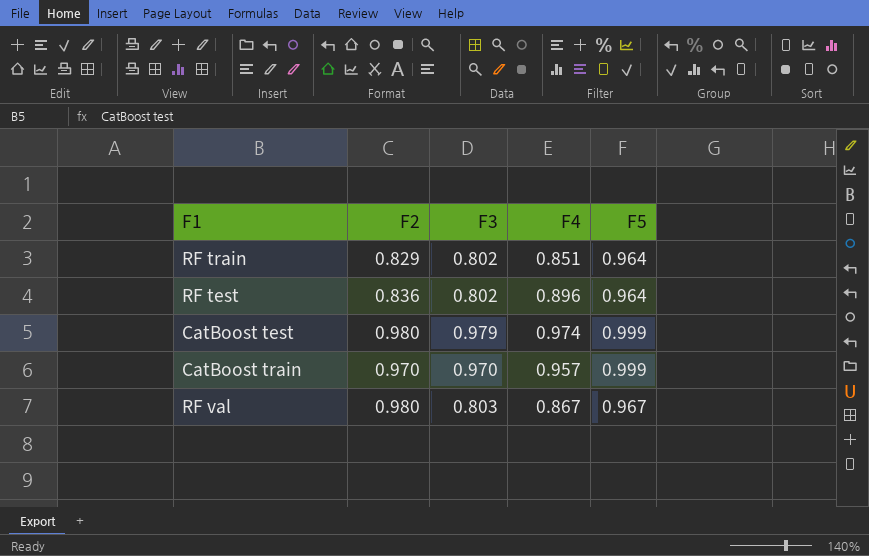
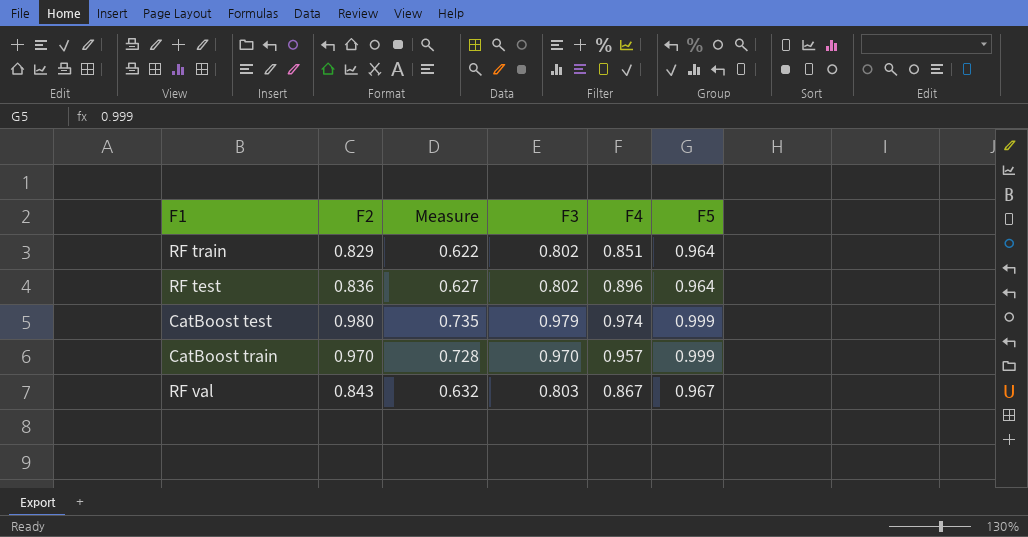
column Measure | formula: none -> [F2] * 0.75
RF val | F2: 0.980 -> 0.843

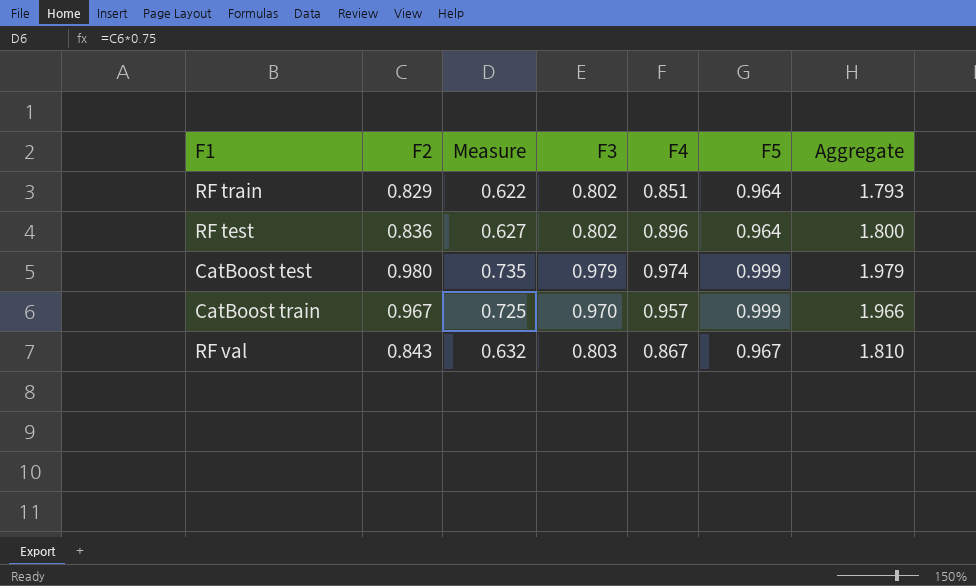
column Aggregate | formula: none -> [F2] + [F5]
CatBoost train | F2: 0.970 -> 0.967
CatBoost train | Measure: 0.728 -> 0.725

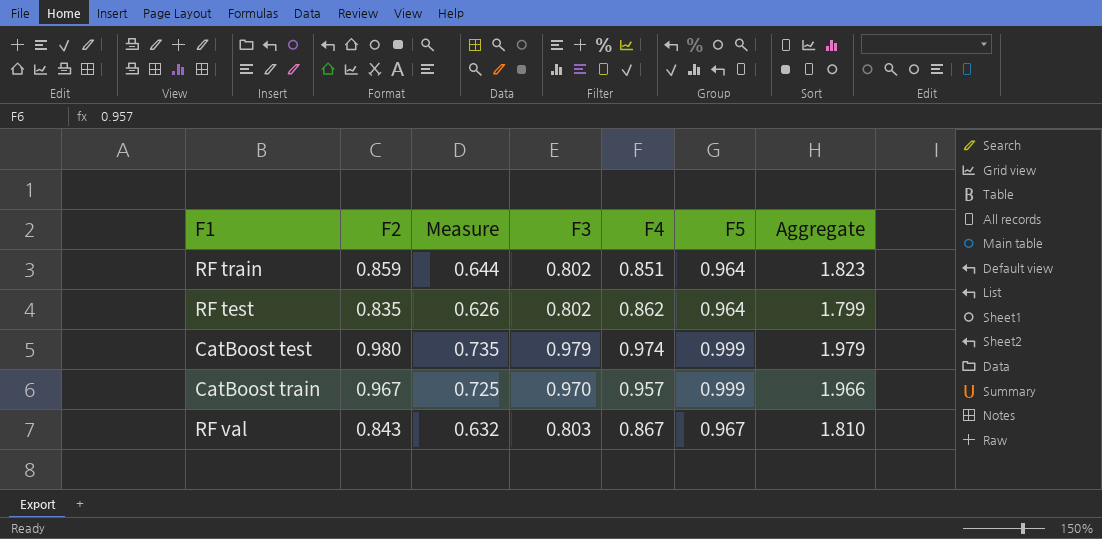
RF train | F2: 0.829 -> 0.859
RF train | Measure: 0.622 -> 0.644
RF train | Aggregate: 1.793 -> 1.823
RF test | F2: 0.836 -> 0.835
RF test | Measure: 0.627 -> 0.626
RF test | F4: 0.896 -> 0.862
RF test | Aggregate: 1.800 -> 1.799

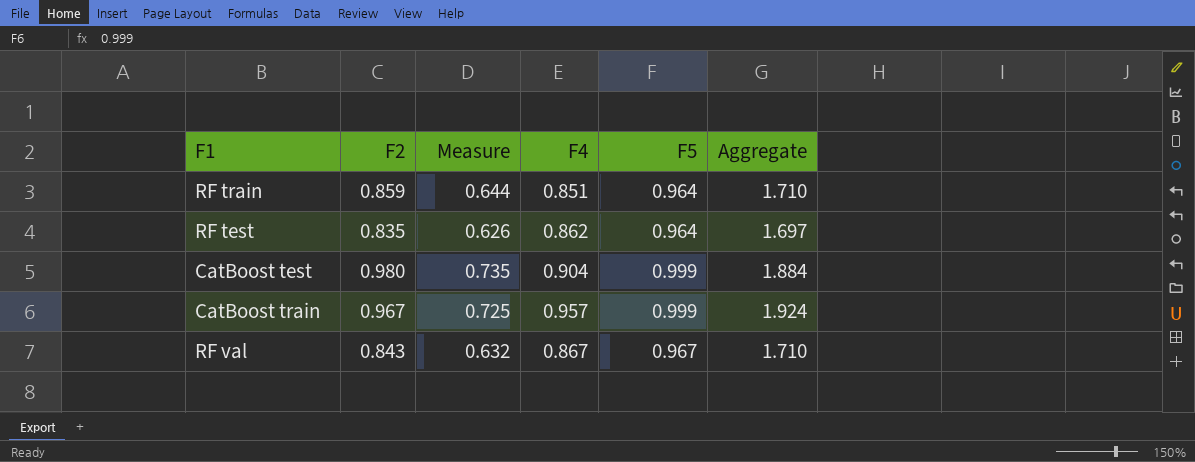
column F3 | position: 4 -> none
column Aggregate | formula: [F2] + [F5] -> [F2] + [F4]
CatBoost test | F4: 0.974 -> 0.904

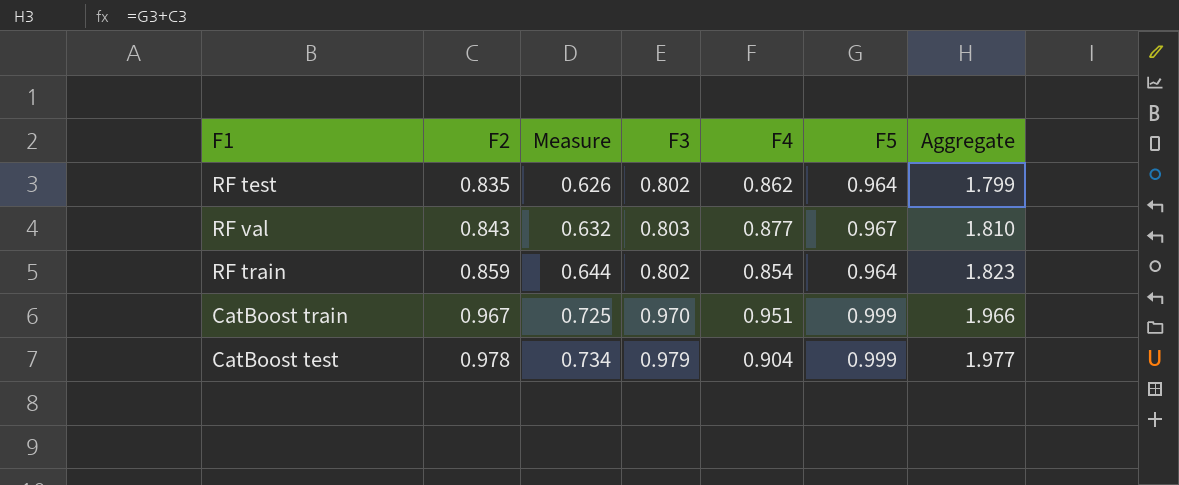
row order: none -> F2 ascending
column F3 | position: none -> 4
column Aggregate | formula: [F2] + [F4] -> [F2] + [F5]
RF val | F4: 0.867 -> 0.877
RF train | F4: 0.851 -> 0.854
CatBoost train | F4: 0.957 -> 0.951
CatBoost test | F2: 0.980 -> 0.978
CatBoost test | Measure: 0.735 -> 0.734

